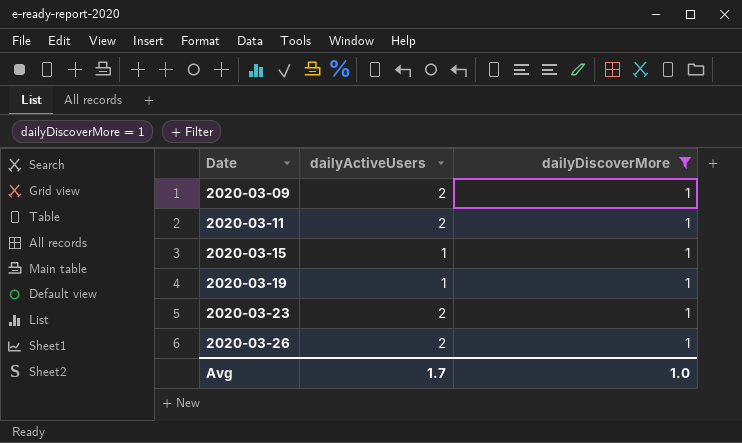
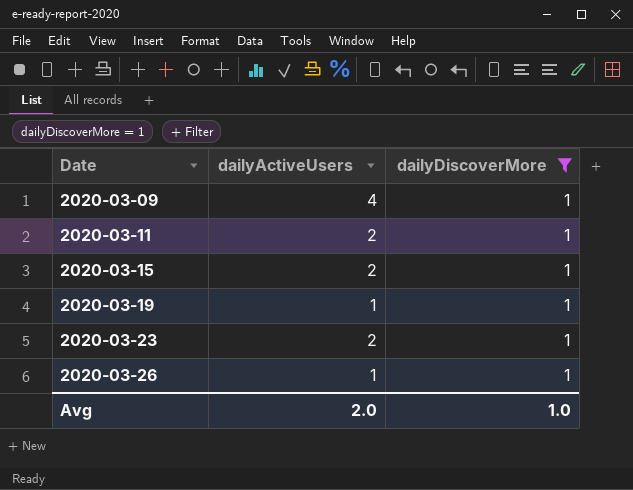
2020-03-09 | dailyActiveUsers: 2 -> 4
2020-03-15 | dailyActiveUsers: 1 -> 2
2020-03-26 | dailyActiveUsers: 2 -> 1
Avg | dailyActiveUsers: 1.7 -> 2.0

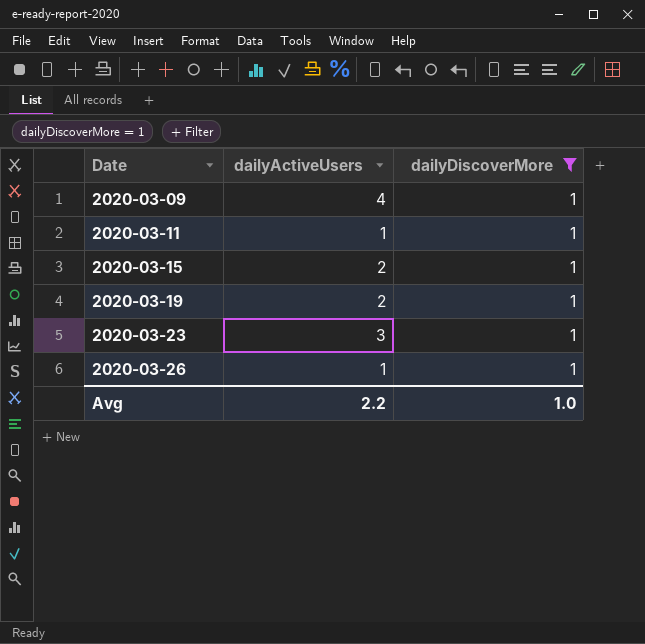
2020-03-11 | dailyActiveUsers: 2 -> 1
2020-03-19 | dailyActiveUsers: 1 -> 2
2020-03-23 | dailyActiveUsers: 2 -> 3
Avg | dailyActiveUsers: 2.0 -> 2.2

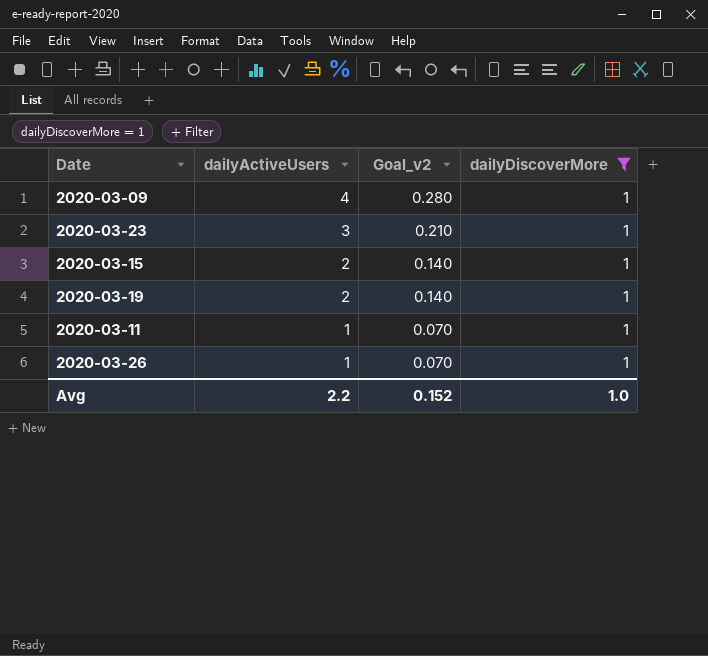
row order: Date ascending -> dailyActiveUsers descending
column Goal_v2 | formula: none -> [dailyActiveUsers] * 0.07

